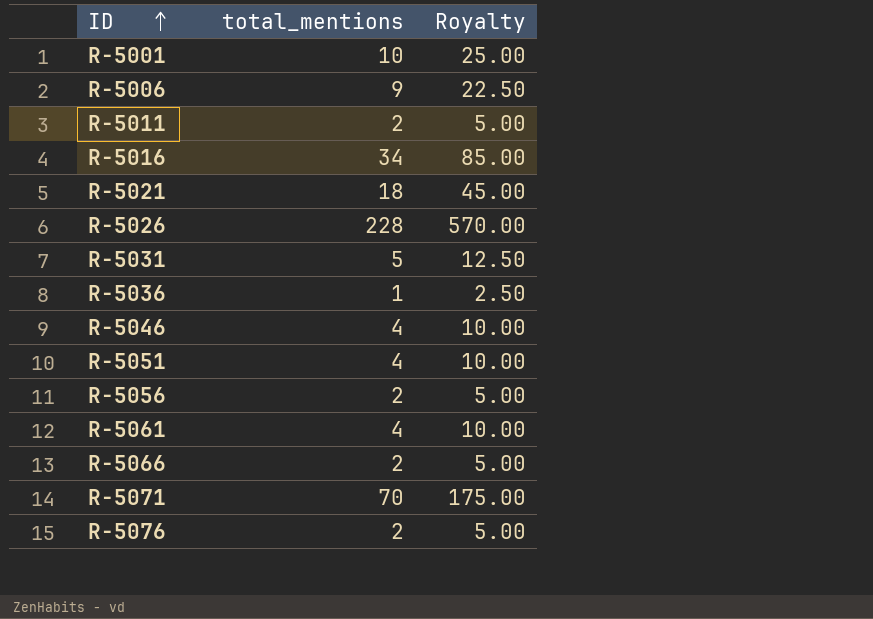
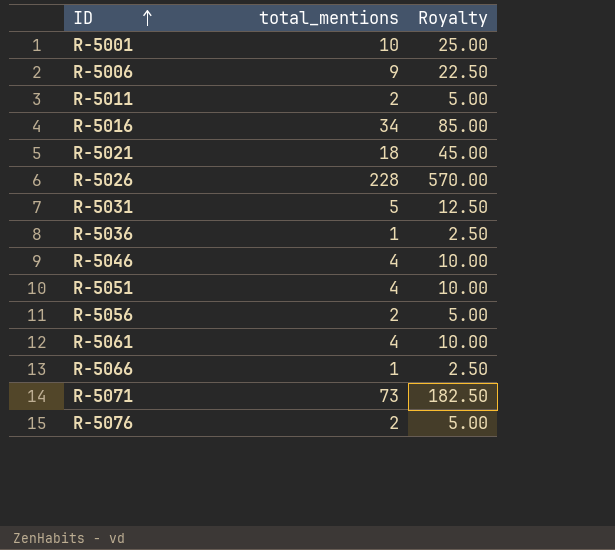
R-5066 | total_mentions: 2 -> 1
R-5066 | Royalty: 5.00 -> 2.50
R-5071 | total_mentions: 70 -> 73
R-5071 | Royalty: 175.00 -> 182.50

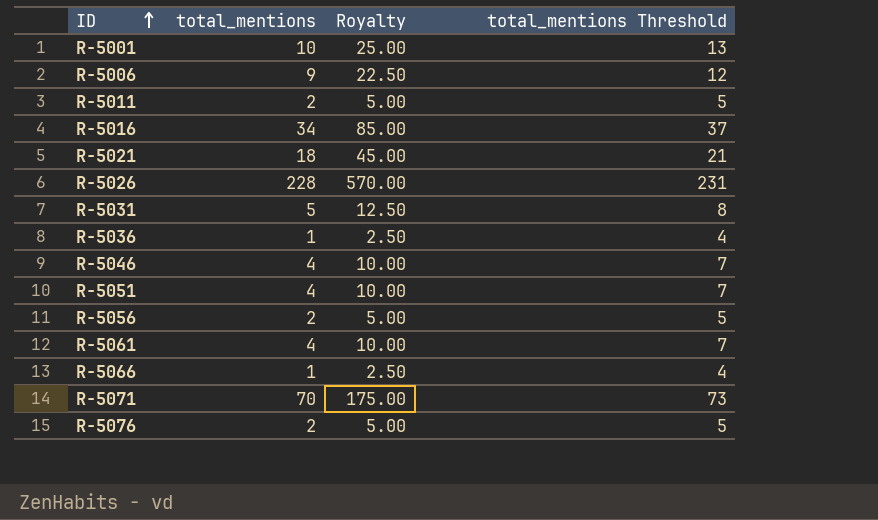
column total_mentions Threshold | formula: none -> [total_mentions] + 3
R-5071 | total_mentions: 73 -> 70
R-5071 | Royalty: 182.50 -> 175.00

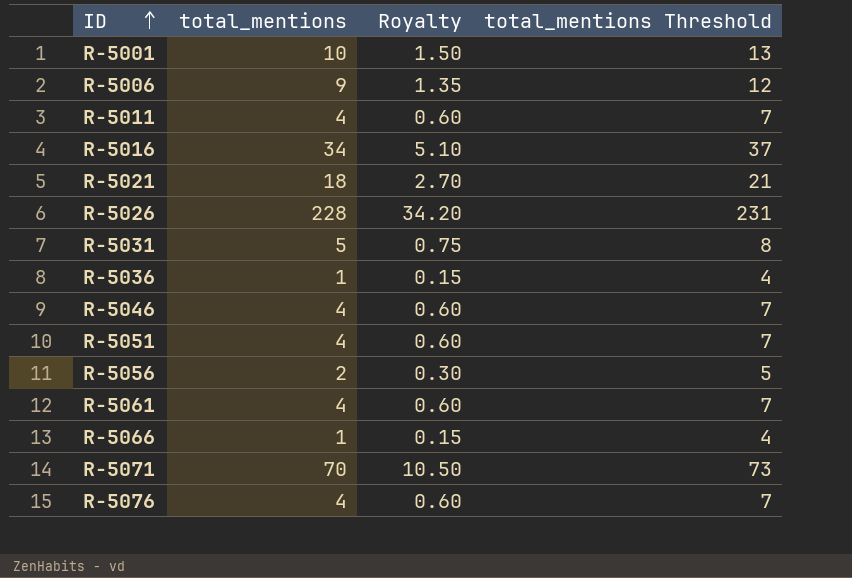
column Royalty | formula: [total_mentions] * 2.5 -> [total_mentions] * 0.15
R-5011 | total_mentions: 2 -> 4
R-5011 | total_mentions Threshold: 5 -> 7
R-5076 | total_mentions: 2 -> 4
R-5076 | total_mentions Threshold: 5 -> 7

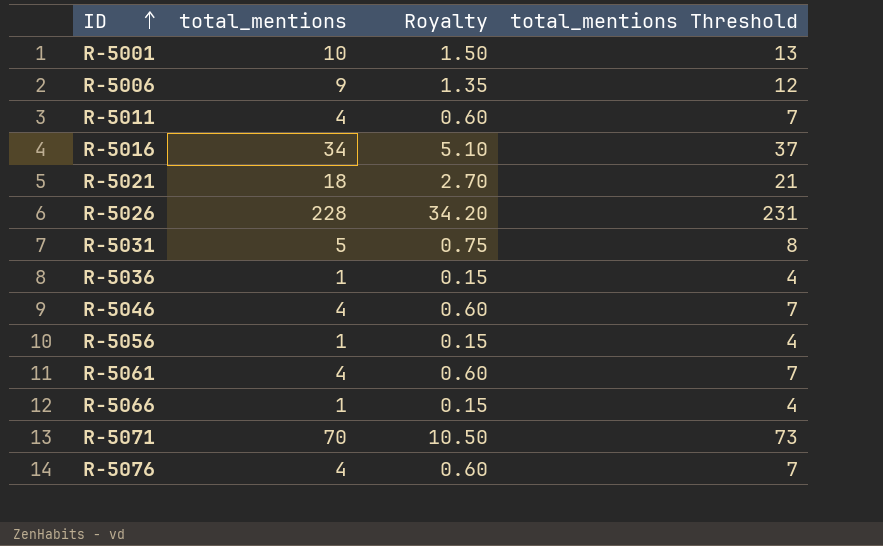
row R-5051: 4 | 0.60 | 7 -> none
R-5056 | total_mentions: 2 -> 1
R-5056 | Royalty: 0.30 -> 0.15
R-5056 | total_mentions Threshold: 5 -> 4

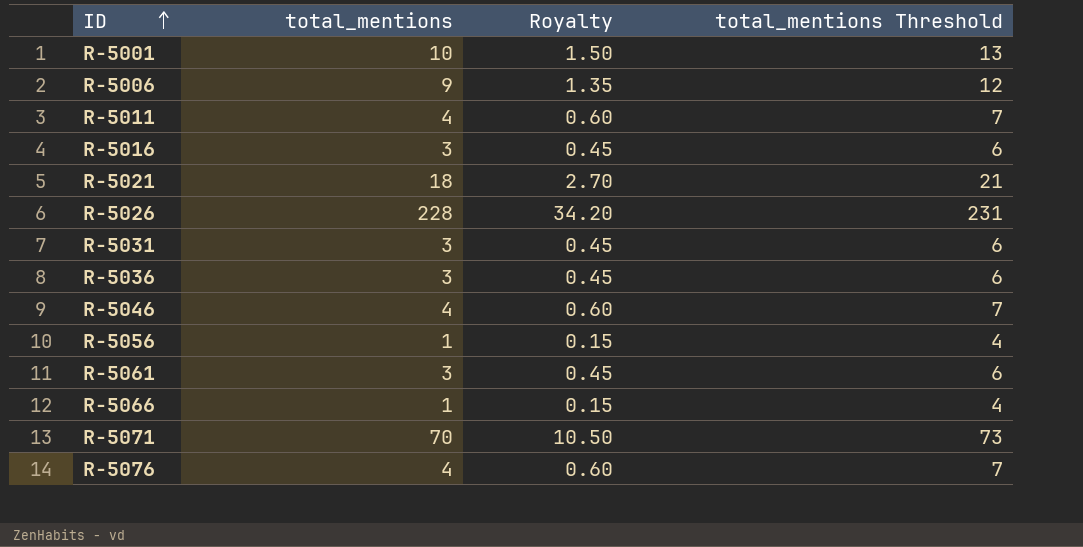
R-5016 | total_mentions: 34 -> 3
R-5016 | Royalty: 5.10 -> 0.45
R-5016 | total_mentions Threshold: 37 -> 6
R-5031 | total_mentions: 5 -> 3
R-5031 | Royalty: 0.75 -> 0.45
R-5031 | total_mentions Threshold: 8 -> 6
R-5036 | total_mentions: 1 -> 3
R-5036 | Royalty: 0.15 -> 0.45
R-5036 | total_mentions Threshold: 4 -> 6
R-5061 | total_mentions: 4 -> 3
R-5061 | Royalty: 0.60 -> 0.45
R-5061 | total_mentions Threshold: 7 -> 6

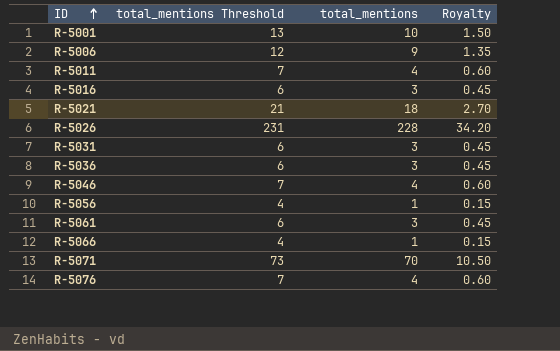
column total_mentions Threshold | position: 4 -> 2

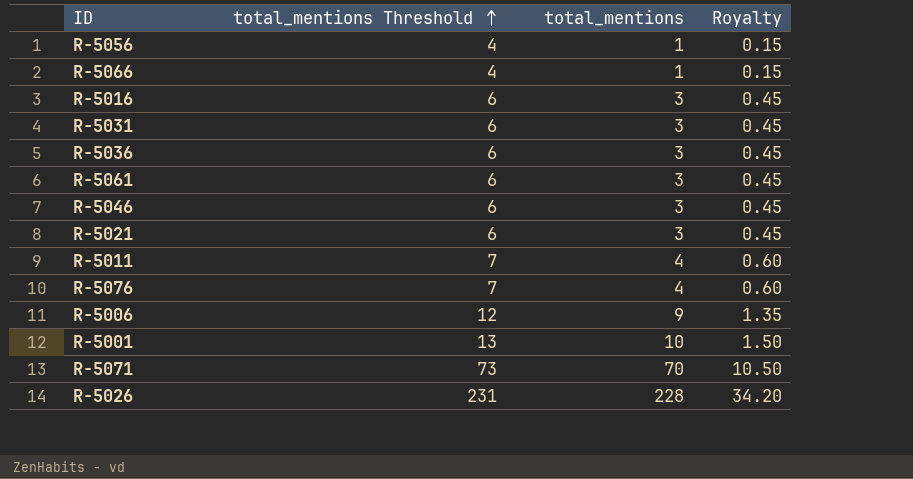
row order: ID ascending -> total_mentions Threshold ascending
R-5046 | total_mentions Threshold: 7 -> 6
R-5046 | total_mentions: 4 -> 3
R-5046 | Royalty: 0.60 -> 0.45
R-5021 | total_mentions Threshold: 21 -> 6
R-5021 | total_mentions: 18 -> 3
R-5021 | Royalty: 2.70 -> 0.45

